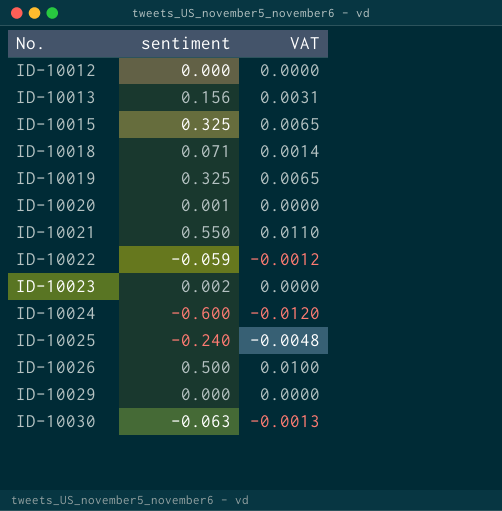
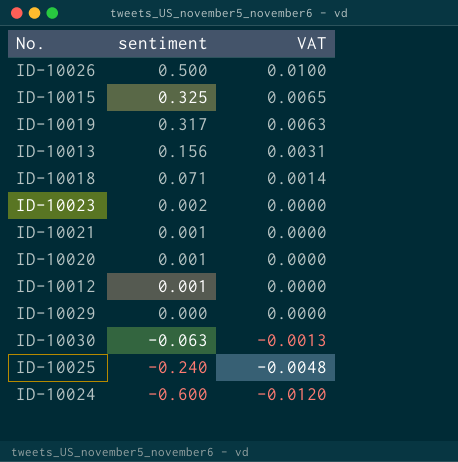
row order: No. ascending -> sentiment descending
row ID-10022: -0.059 | -0.0012 -> none
ID-10019 | sentiment: 0.325 -> 0.317
ID-10019 | VAT: 0.0065 -> 0.0063
ID-10021 | sentiment: 0.550 -> 0.001
ID-10021 | VAT: 0.0110 -> 0.0000
ID-10012 | sentiment: 0.000 -> 0.001

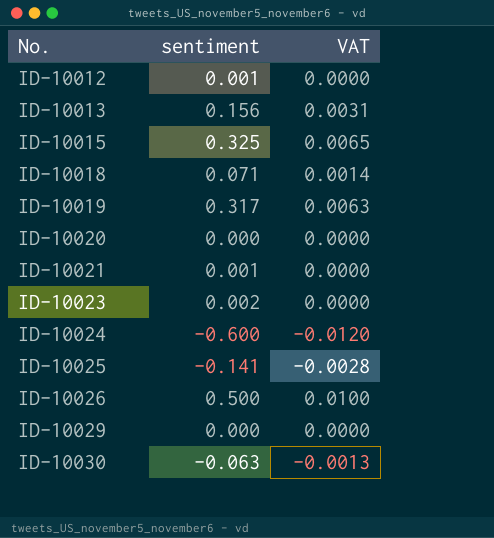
row order: sentiment descending -> No. ascending
ID-10020 | sentiment: 0.001 -> 0.000
ID-10025 | sentiment: -0.240 -> -0.141
ID-10025 | VAT: -0.0048 -> -0.0028

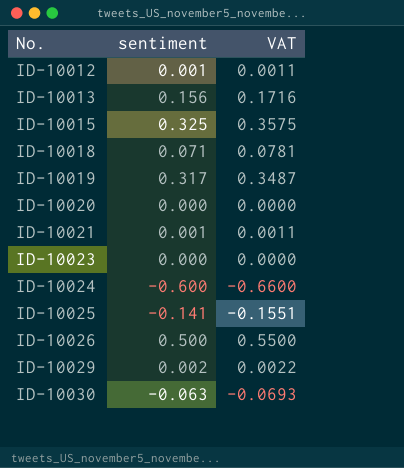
column VAT | formula: [sentiment] * 0.02 -> [sentiment] * 1.1
ID-10023 | sentiment: 0.002 -> 0.000
ID-10029 | sentiment: 0.000 -> 0.002

